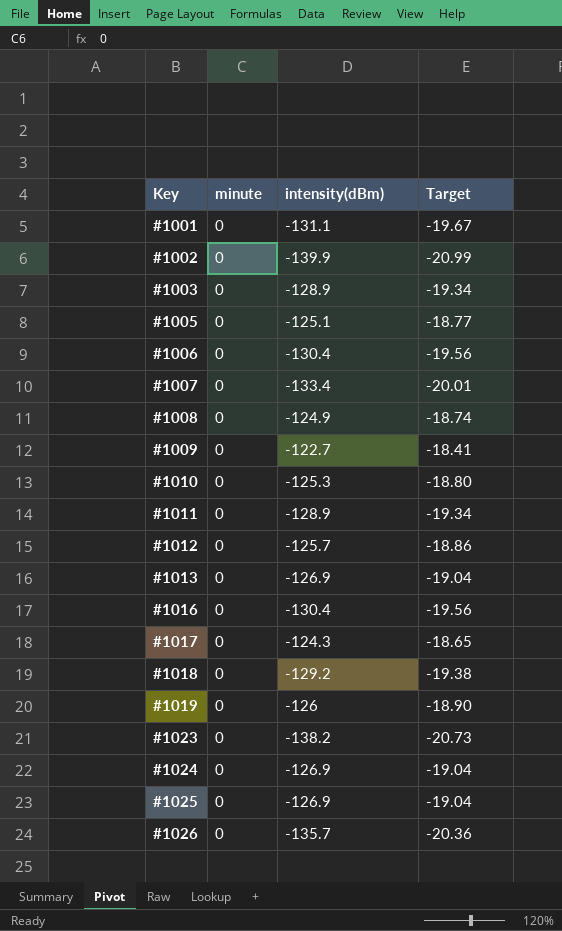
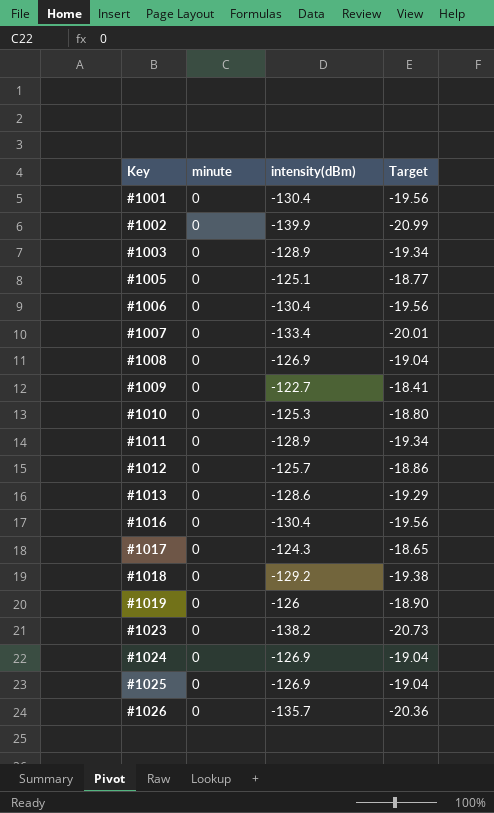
#1001 | intensity(dBm): -131.1 -> -130.4
#1001 | Target: -19.67 -> -19.56
#1008 | intensity(dBm): -124.9 -> -126.9
#1008 | Target: -18.74 -> -19.04
#1013 | intensity(dBm): -126.9 -> -128.6
#1013 | Target: -19.04 -> -19.29

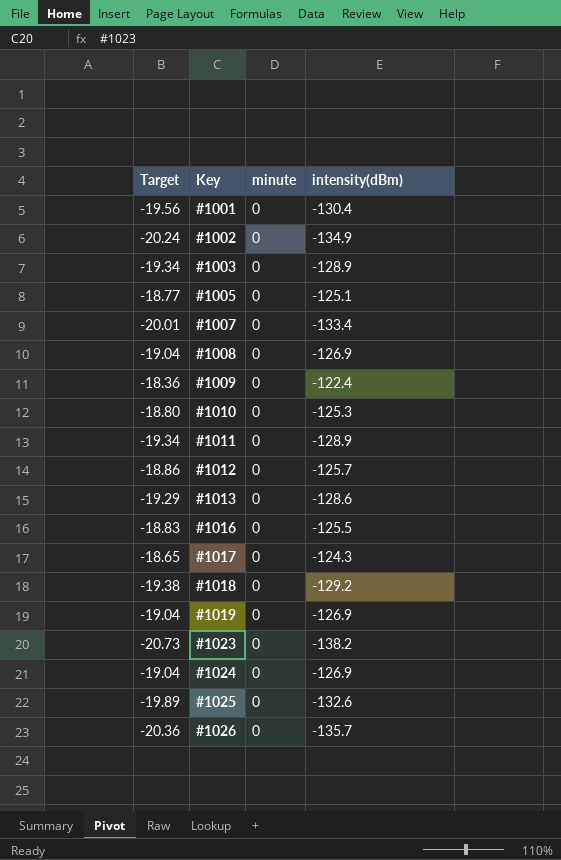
column Target | position: 4 -> 1
row #1006: 0 | -130.4 | -19.56 -> none
#1002 | Target: -20.99 -> -20.24
#1002 | intensity(dBm): -139.9 -> -134.9
#1009 | Target: -18.41 -> -18.36
#1009 | intensity(dBm): -122.7 -> -122.4
#1016 | Target: -19.56 -> -18.83
#1016 | intensity(dBm): -130.4 -> -125.5
#1019 | Target: -18.90 -> -19.04
#1019 | intensity(dBm): -126 -> -126.9
#1025 | Target: -19.04 -> -19.89
#1025 | intensity(dBm): -126.9 -> -132.6

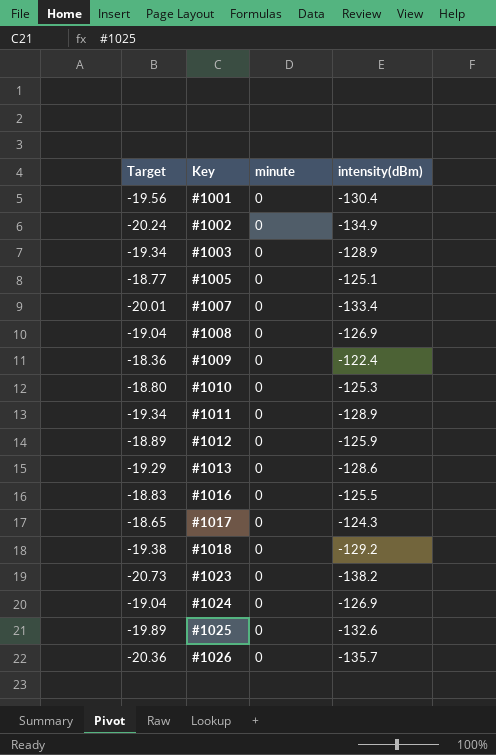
row #1019: -19.04 | 0 | -126.9 -> none
#1012 | Target: -18.86 -> -18.89
#1012 | intensity(dBm): -125.7 -> -125.9

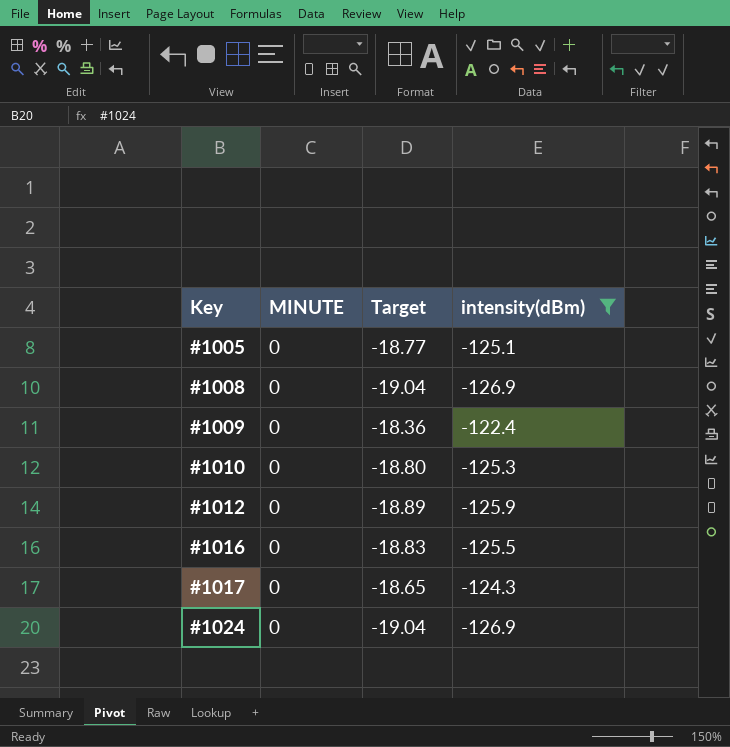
filter: none -> intensity(dBm) >= -126.9
column name: minute -> MINUTE
column Target | position: 1 -> 3

